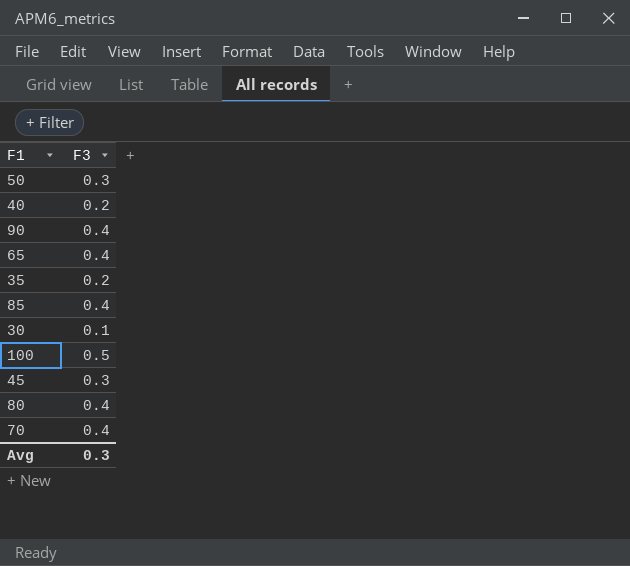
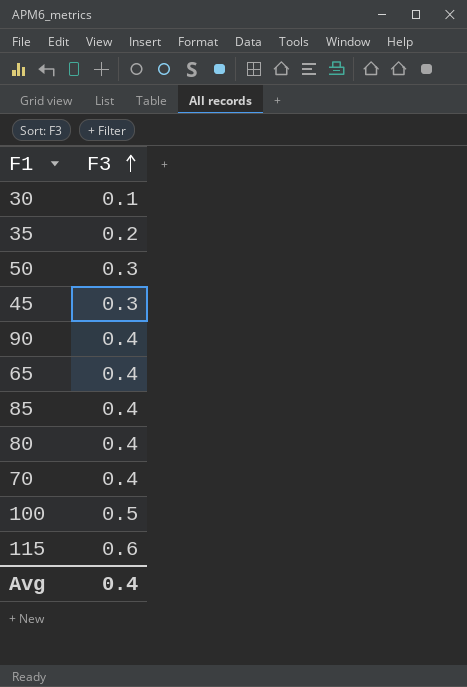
row order: none -> F3 ascending
row 40: 0.2 -> none
row 115: none -> 0.6
Avg | F3: 0.3 -> 0.4

